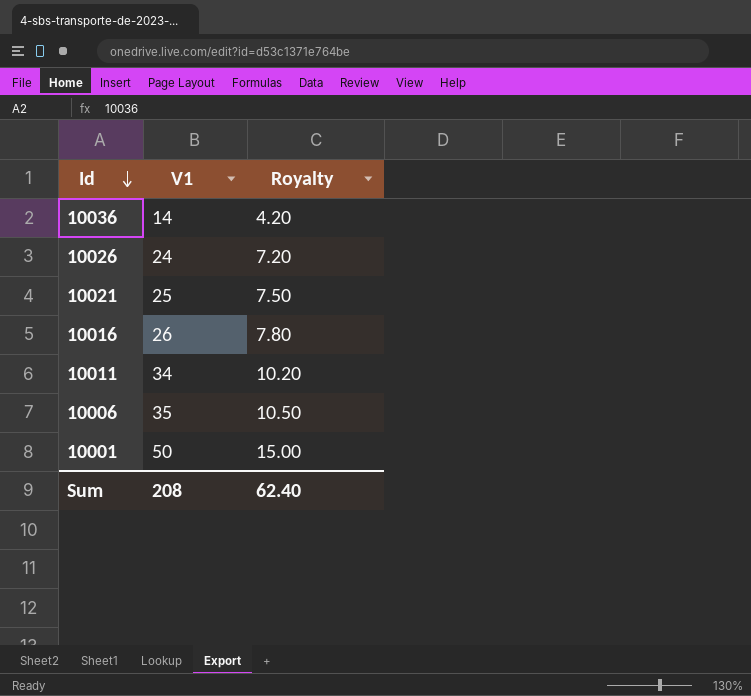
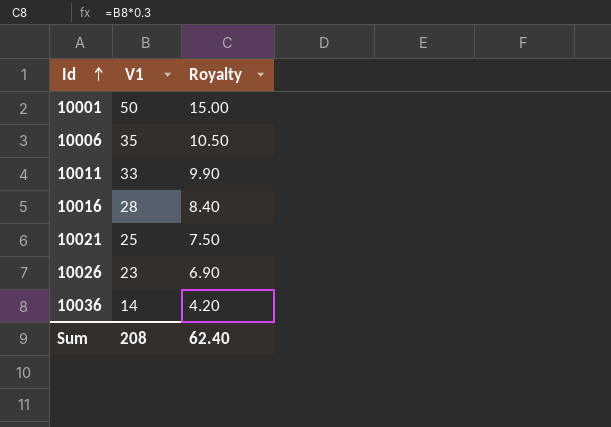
row order: Id descending -> Id ascending
10011 | V1: 34 -> 33
10011 | Royalty: 10.20 -> 9.90
10016 | V1: 26 -> 28
10016 | Royalty: 7.80 -> 8.40
10026 | V1: 24 -> 23
10026 | Royalty: 7.20 -> 6.90

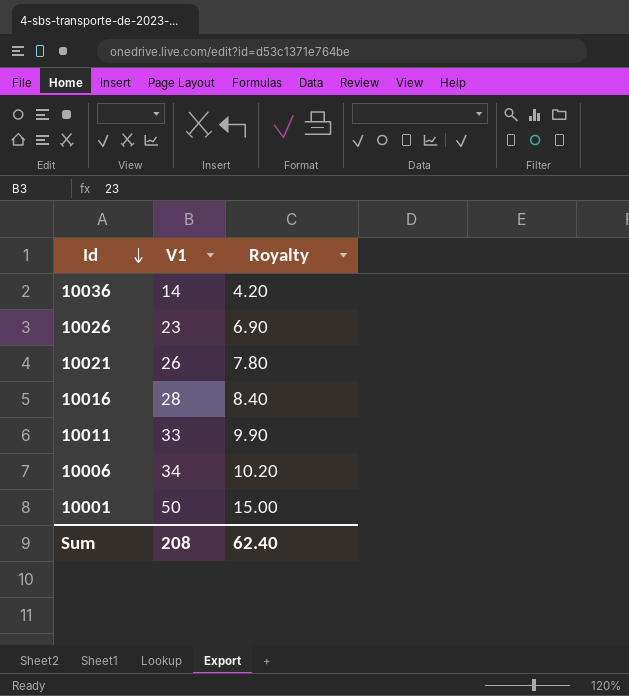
row order: Id ascending -> Id descending
10021 | V1: 25 -> 26
10021 | Royalty: 7.50 -> 7.80
10006 | V1: 35 -> 34
10006 | Royalty: 10.50 -> 10.20

